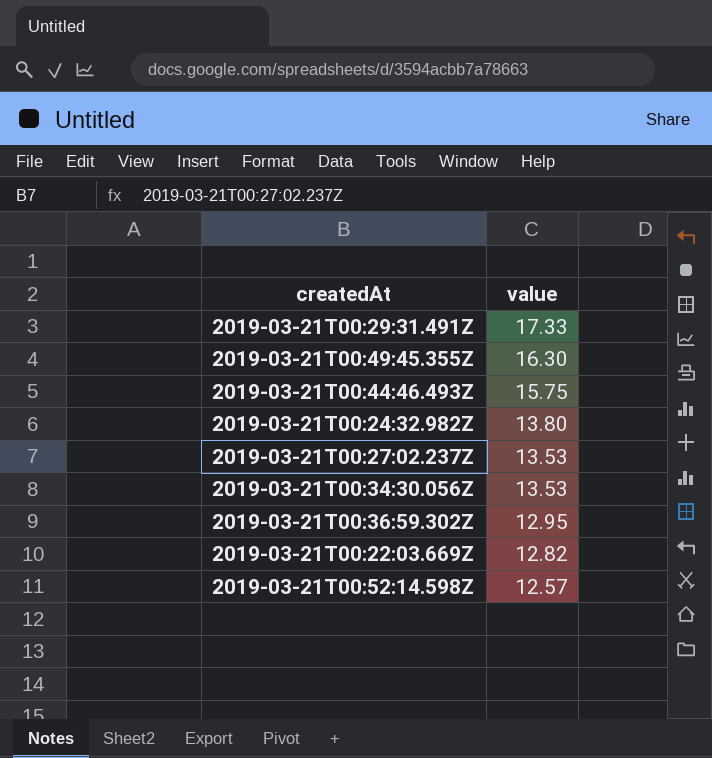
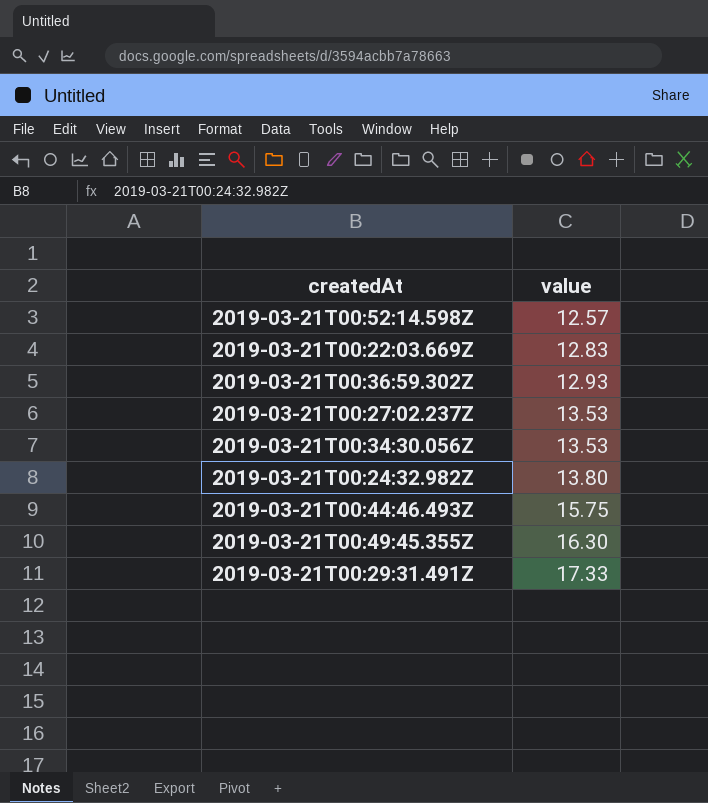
row order: value descending -> value ascending
2019-03-21T00:22:03.669Z | value: 12.82 -> 12.83
2019-03-21T00:36:59.302Z | value: 12.95 -> 12.93

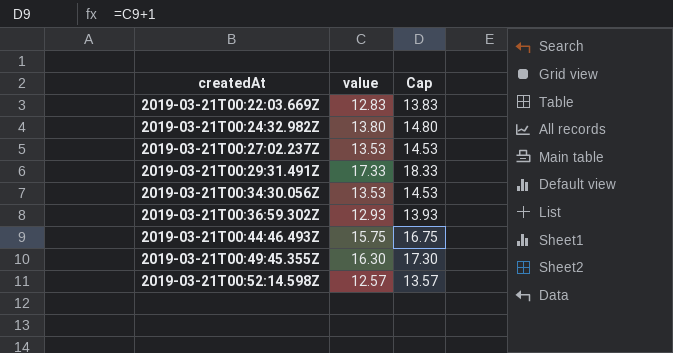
row order: value ascending -> createdAt ascending
column Cap | formula: none -> [value] + 1

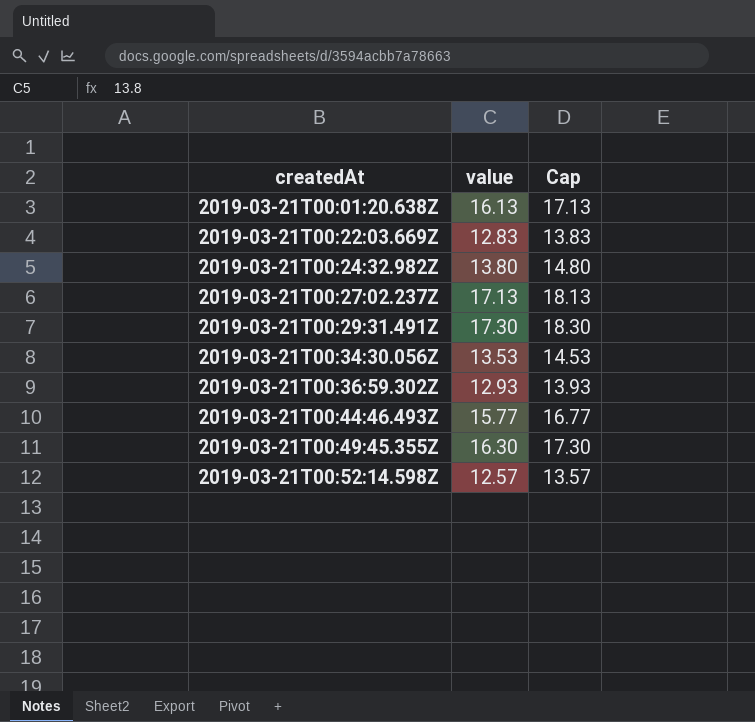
row 2019-03-21T00:01:20.638Z: none -> 16.13 | 17.13
2019-03-21T00:27:02.237Z | value: 13.53 -> 17.13
2019-03-21T00:27:02.237Z | Cap: 14.53 -> 18.13
2019-03-21T00:29:31.491Z | value: 17.33 -> 17.30
2019-03-21T00:29:31.491Z | Cap: 18.33 -> 18.30
2019-03-21T00:44:46.493Z | value: 15.75 -> 15.77
2019-03-21T00:44:46.493Z | Cap: 16.75 -> 16.77

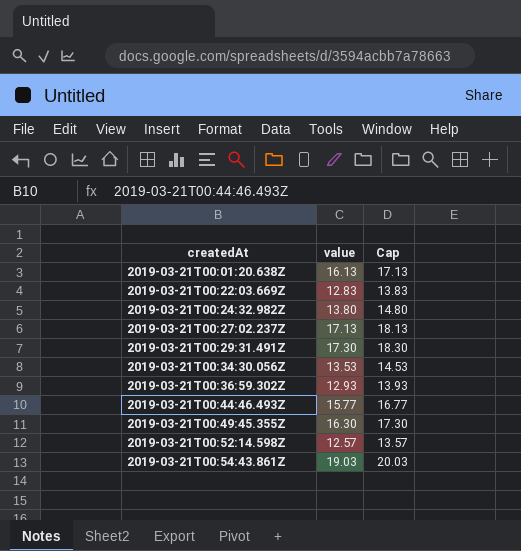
row 2019-03-21T00:54:43.861Z: none -> 19.03 | 20.03

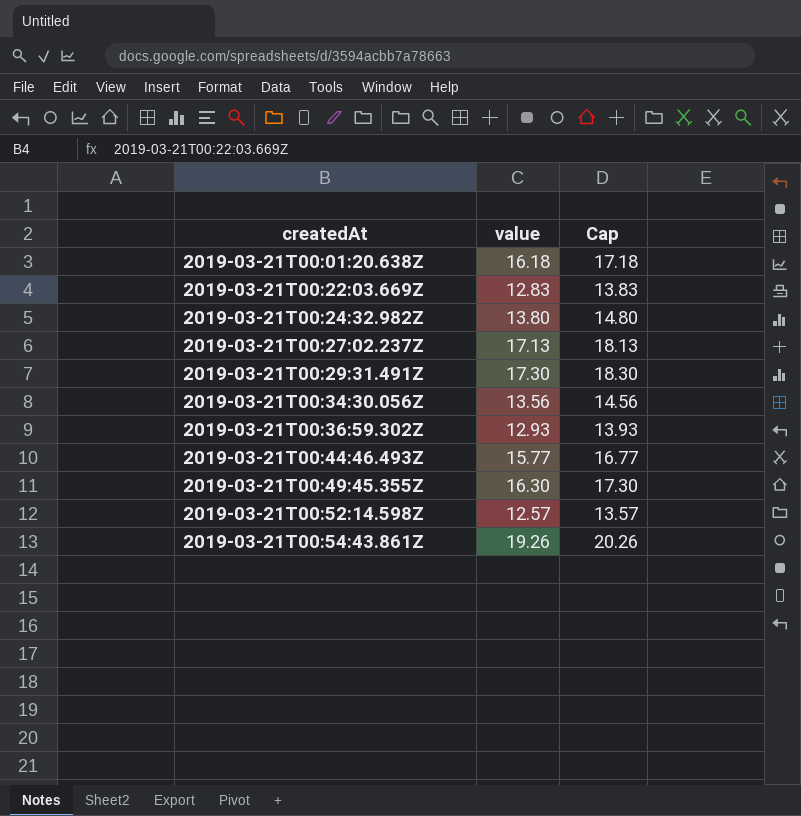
2019-03-21T00:01:20.638Z | value: 16.13 -> 16.18
2019-03-21T00:01:20.638Z | Cap: 17.13 -> 17.18
2019-03-21T00:34:30.056Z | value: 13.53 -> 13.56
2019-03-21T00:34:30.056Z | Cap: 14.53 -> 14.56
2019-03-21T00:54:43.861Z | value: 19.03 -> 19.26
2019-03-21T00:54:43.861Z | Cap: 20.03 -> 20.26

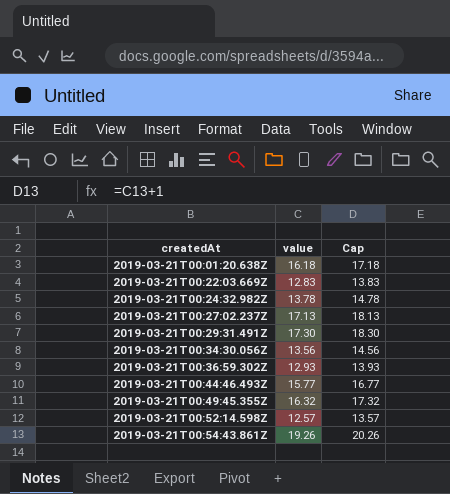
2019-03-21T00:24:32.982Z | value: 13.80 -> 13.78
2019-03-21T00:24:32.982Z | Cap: 14.80 -> 14.78
2019-03-21T00:49:45.355Z | value: 16.30 -> 16.32
2019-03-21T00:49:45.355Z | Cap: 17.30 -> 17.32

